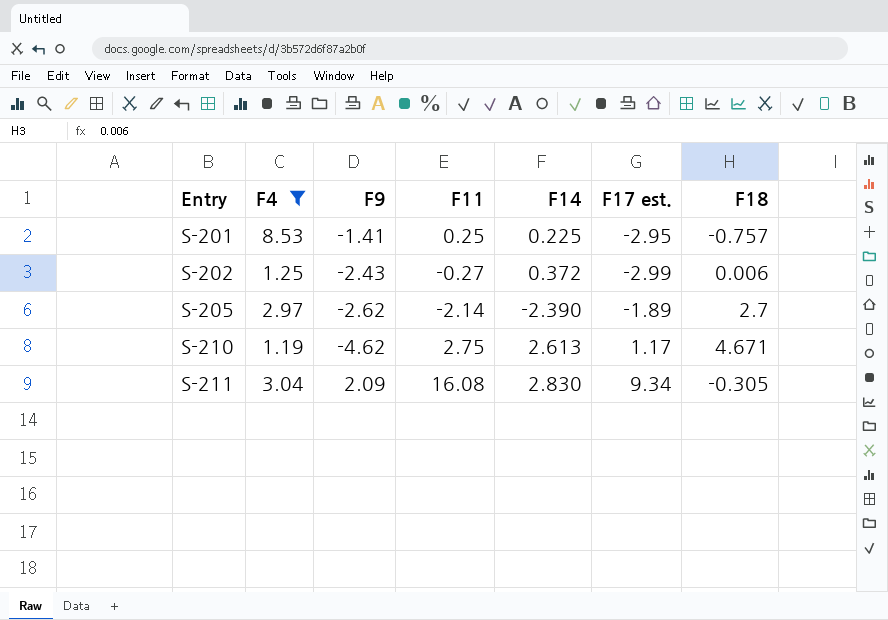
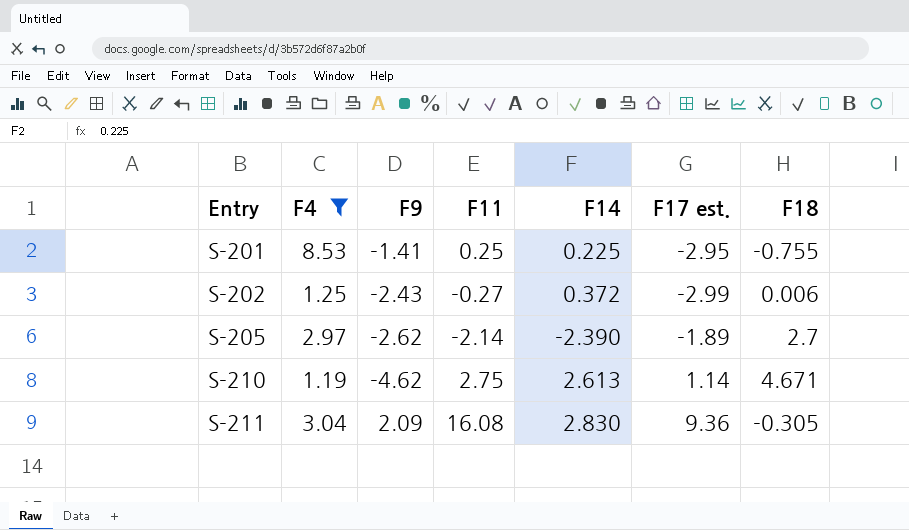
S-201 | F18: -0.757 -> -0.755
S-210 | F17 est.: 1.17 -> 1.14
S-211 | F17 est.: 9.34 -> 9.36

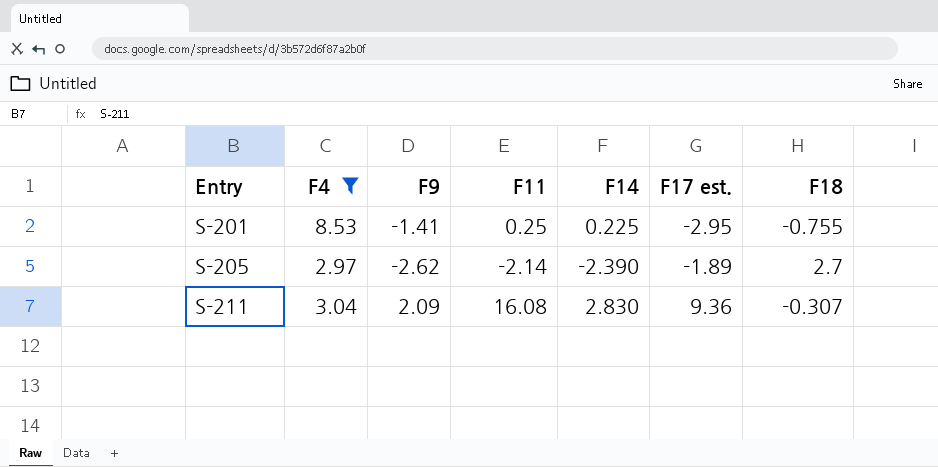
row S-202: 1.25 | -2.43 | -0.27 | 0.372 | -2.99 | 0.006 -> none
row S-210: 1.19 | -4.62 | 2.75 | 2.613 | 1.14 | 4.671 -> none
S-211 | F18: -0.305 -> -0.307

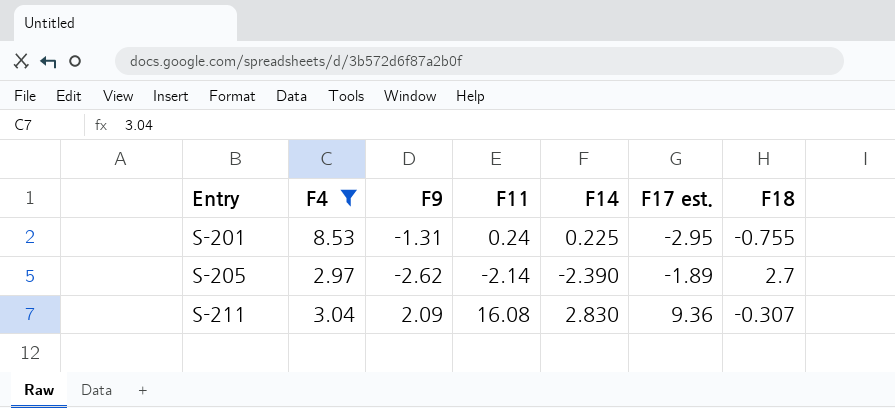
S-201 | F9: -1.41 -> -1.31
S-201 | F11: 0.25 -> 0.24

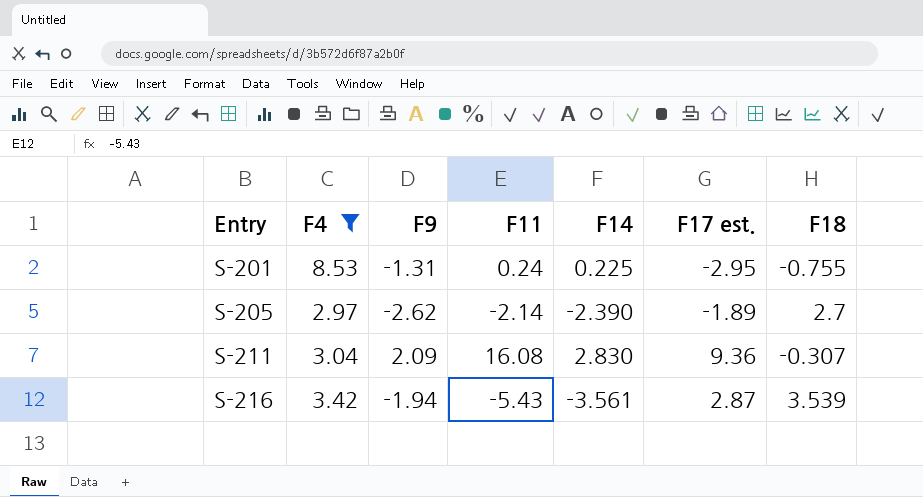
row S-216: none -> 3.42 | -1.94 | -5.43 | -3.561 | 2.87 | 3.539

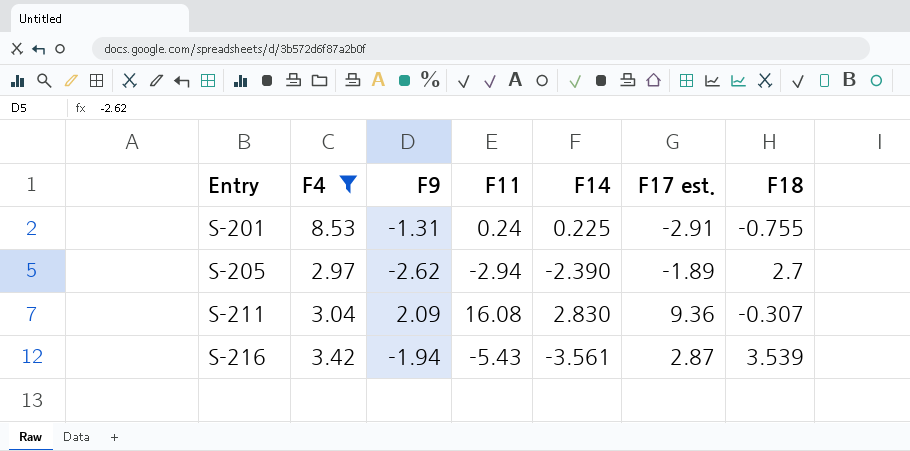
S-201 | F17 est.: -2.95 -> -2.91
S-205 | F11: -2.14 -> -2.94

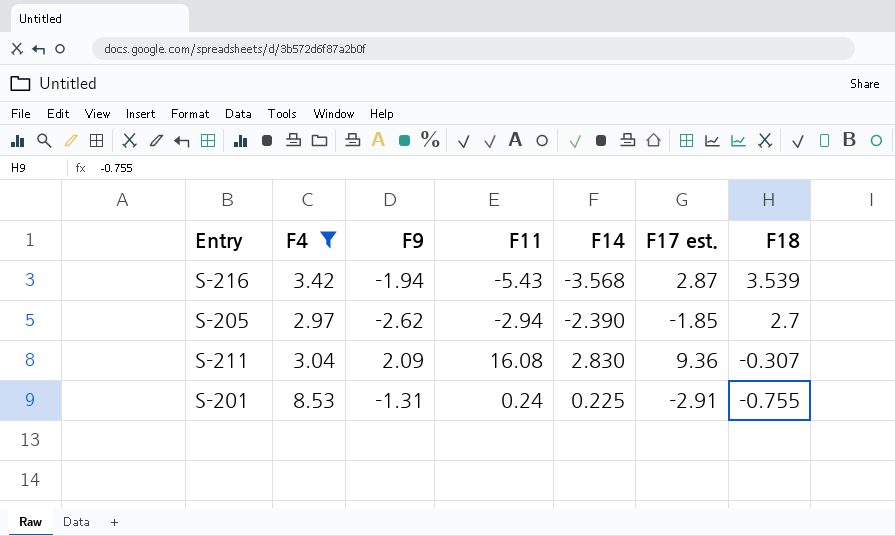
row order: Entry ascending -> F18 descending
S-216 | F14: -3.561 -> -3.568
S-205 | F17 est.: -1.89 -> -1.85

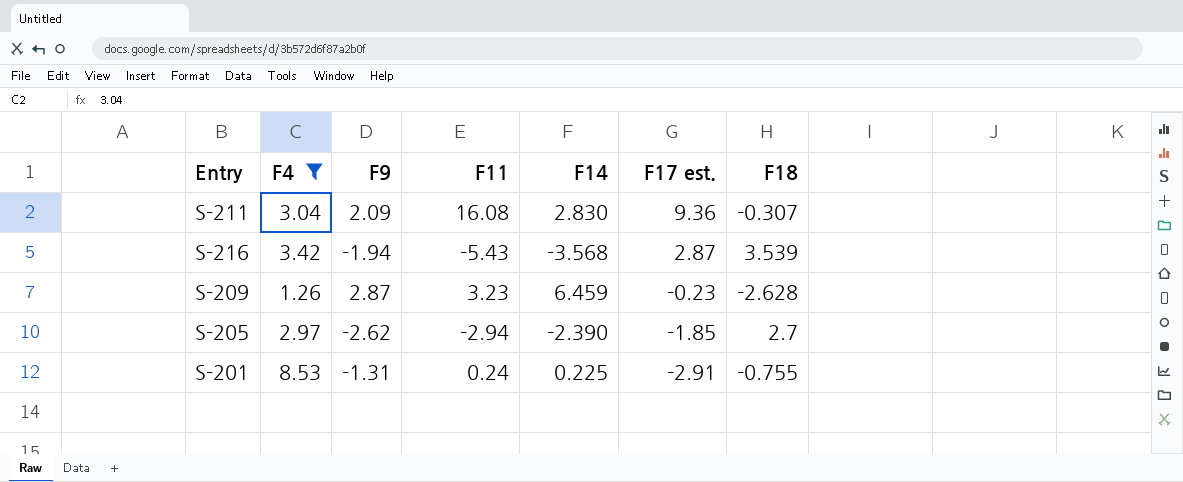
row order: F18 descending -> F17 est. descending
row S-209: none -> 1.26 | 2.87 | 3.23 | 6.459 | -0.23 | -2.628

